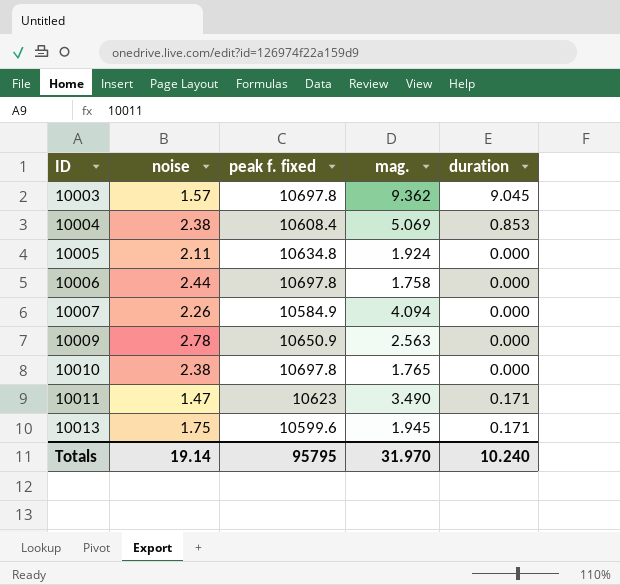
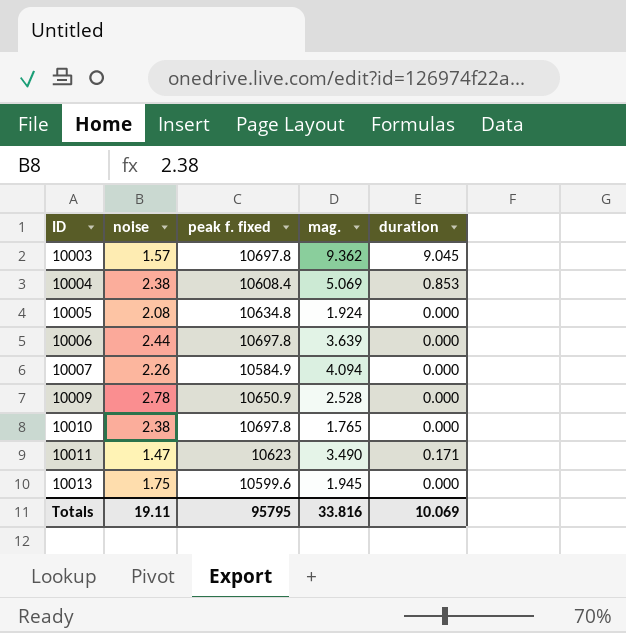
10005 | noise: 2.11 -> 2.08
10006 | mag.: 1.758 -> 3.639
10009 | mag.: 2.563 -> 2.528
10013 | duration: 0.171 -> 0.000
Totals | noise: 19.14 -> 19.11
Totals | mag.: 31.970 -> 33.816
Totals | duration: 10.240 -> 10.069

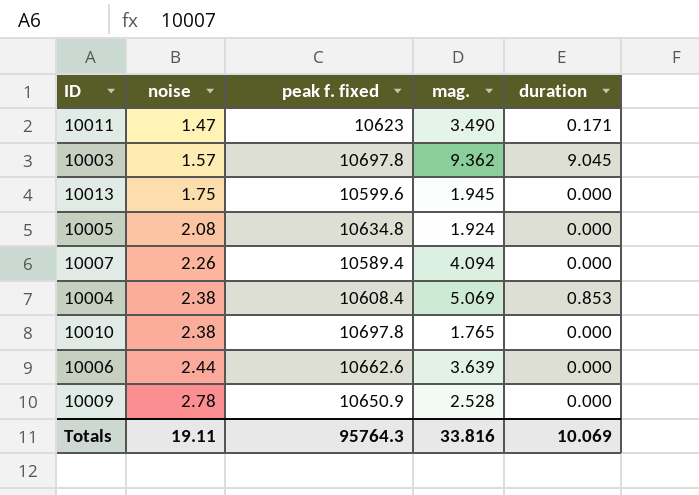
row order: ID ascending -> noise ascending
10007 | peak f. fixed: 10584.9 -> 10589.4
10006 | peak f. fixed: 10697.8 -> 10662.6
Totals | peak f. fixed: 95795 -> 95764.3

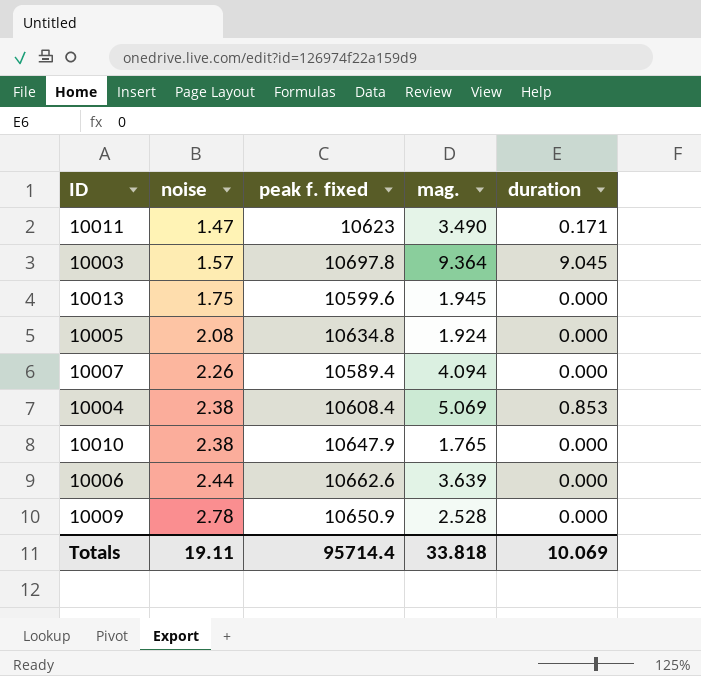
10003 | mag.: 9.362 -> 9.364
10010 | peak f. fixed: 10697.8 -> 10647.9
Totals | peak f. fixed: 95764.3 -> 95714.4
Totals | mag.: 33.816 -> 33.818

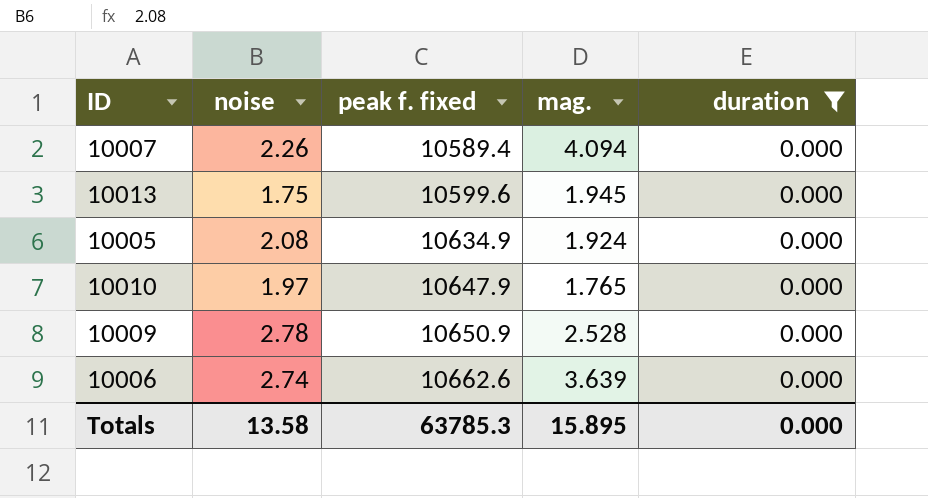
filter: none -> duration = 0.000
row order: noise ascending -> peak f. fixed ascending
10005 | peak f. fixed: 10634.8 -> 10634.9
10010 | noise: 2.38 -> 1.97
10006 | noise: 2.44 -> 2.74
Totals | noise: 19.11 -> 13.58
Totals | peak f. fixed: 95714.4 -> 63785.3
Totals | mag.: 33.818 -> 15.895
Totals | duration: 10.069 -> 0.000

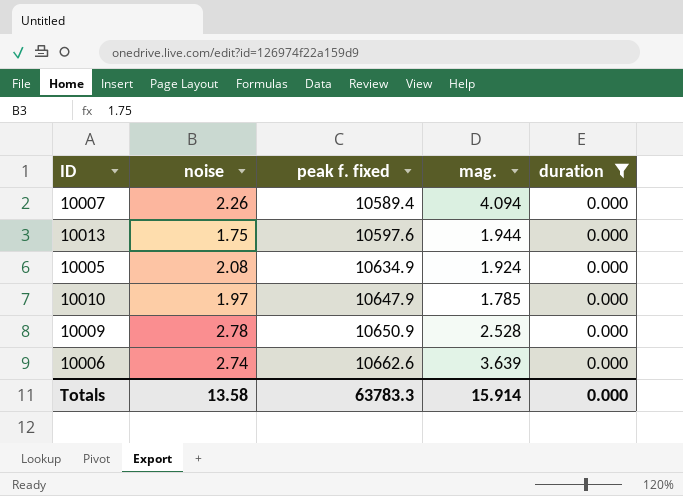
10013 | peak f. fixed: 10599.6 -> 10597.6
10013 | mag.: 1.945 -> 1.944
10010 | mag.: 1.765 -> 1.785
Totals | peak f. fixed: 63785.3 -> 63783.3
Totals | mag.: 15.895 -> 15.914

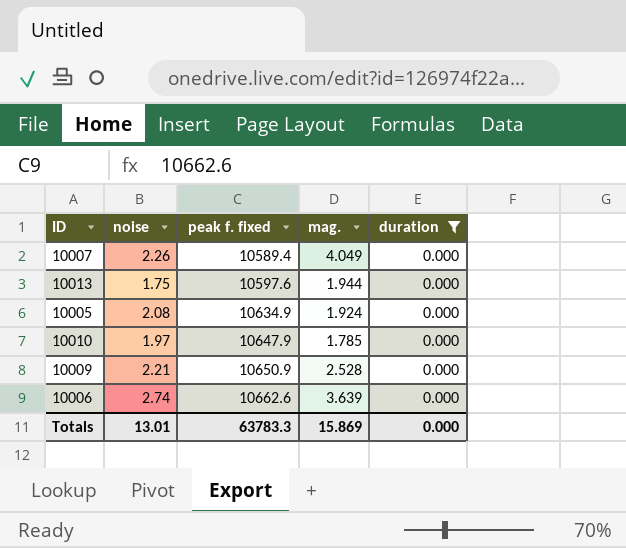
10007 | mag.: 4.094 -> 4.049
10009 | noise: 2.78 -> 2.21
Totals | noise: 13.58 -> 13.01
Totals | mag.: 15.914 -> 15.869

